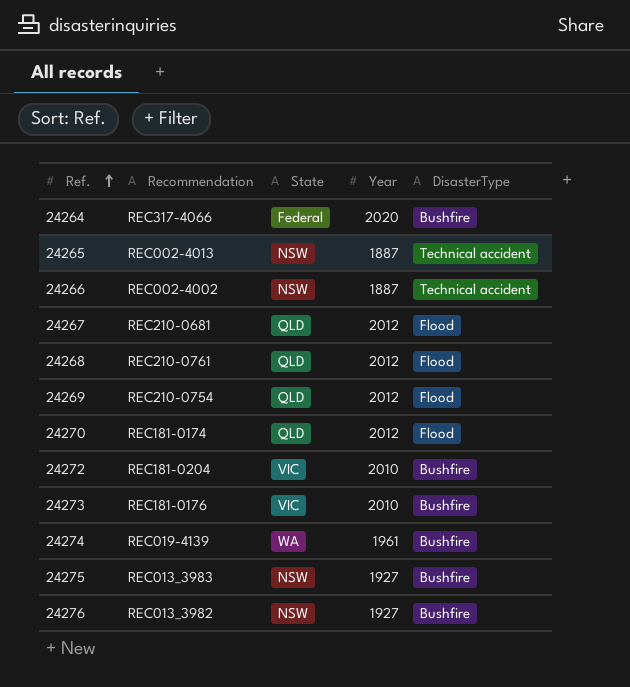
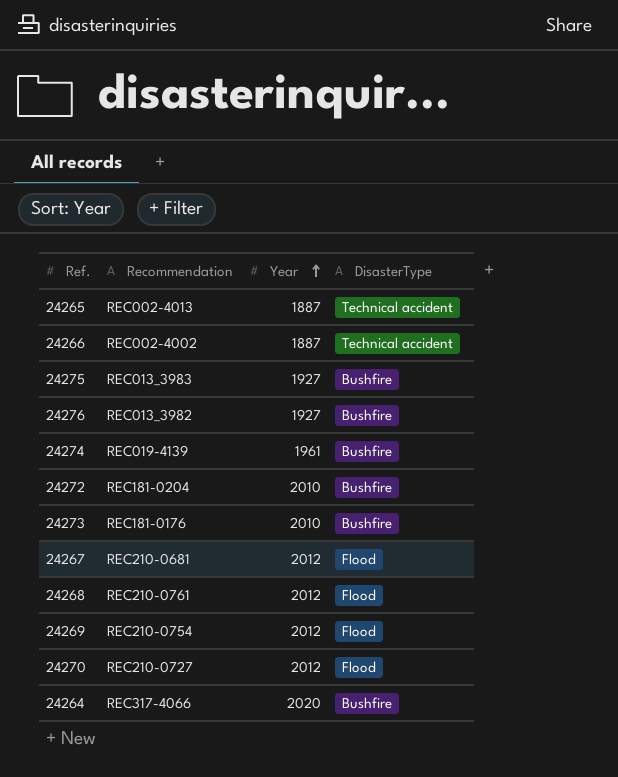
row order: Ref. ascending -> Year ascending
column State | position: 3 -> none
24270 | Recommendation: REC181-0174 -> REC210-0727

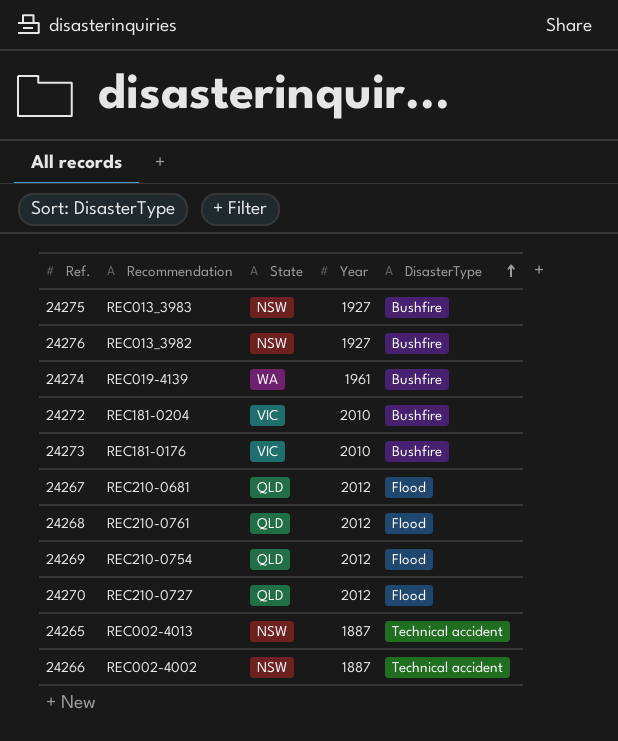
row order: Year ascending -> DisasterType ascending
column State | position: none -> 3
row 24264: REC317-4066 | 2020 | Bushfire -> none

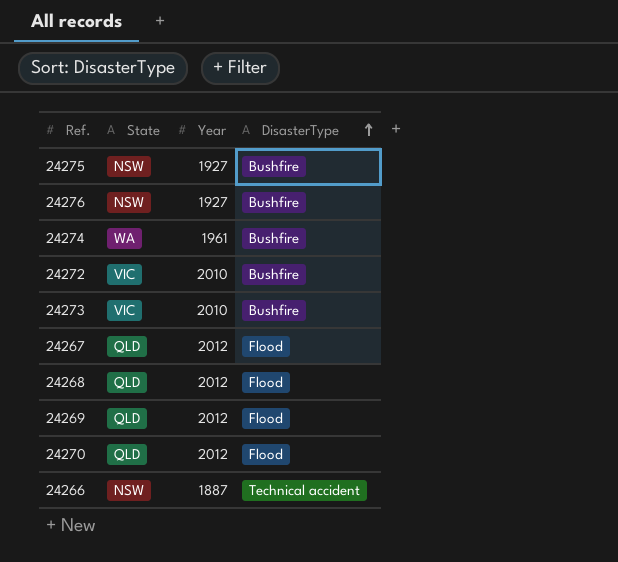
column Recommendation | position: 2 -> none
row 24265: REC002-4013 | NSW | 1887 | Technical accident -> none

